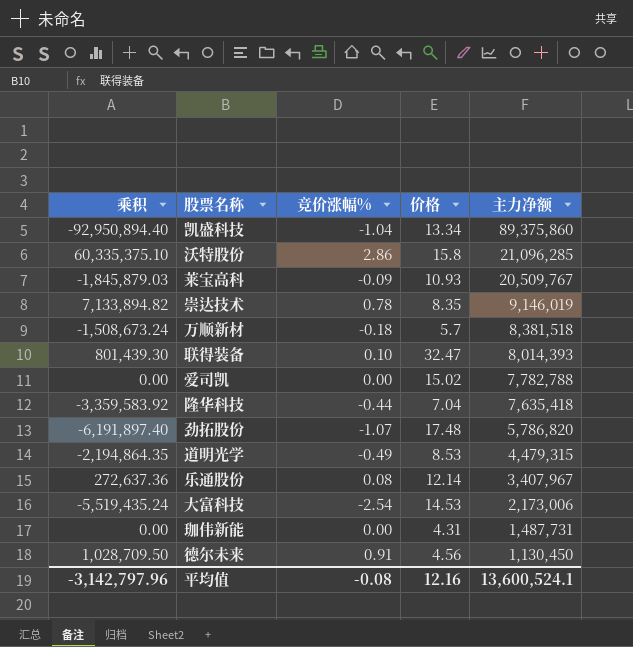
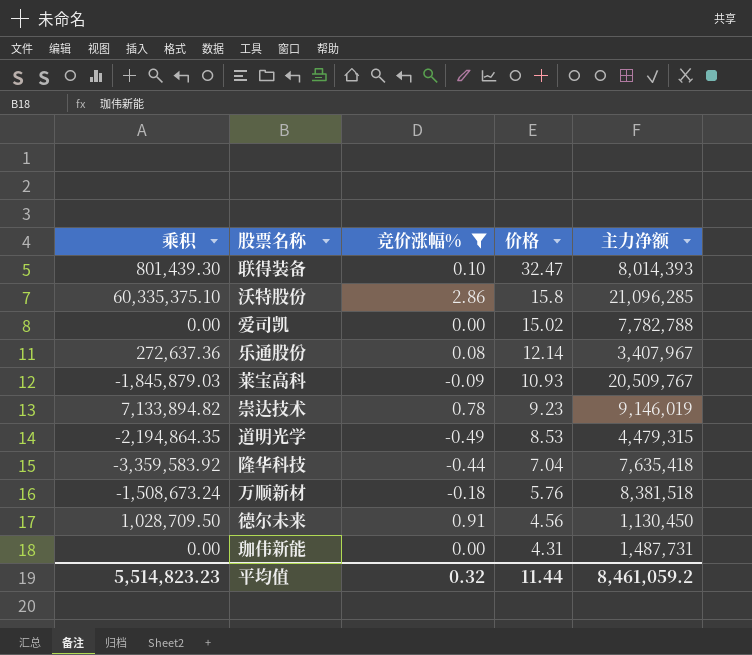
filter: none -> 竞价涨幅% >= -0.49
row order: 主力净额 descending -> 价格 descending
崇达技术 | 价格: 8.35 -> 9.23
万顺新材 | 价格: 5.7 -> 5.76
平均值 | 乘积: -3,142,797.96 -> 5,514,823.23
平均值 | 竞价涨幅%: -0.08 -> 0.32
平均值 | 价格: 12.16 -> 11.44
平均值 | 主力净额: 13,600,524.1 -> 8,461,059.2

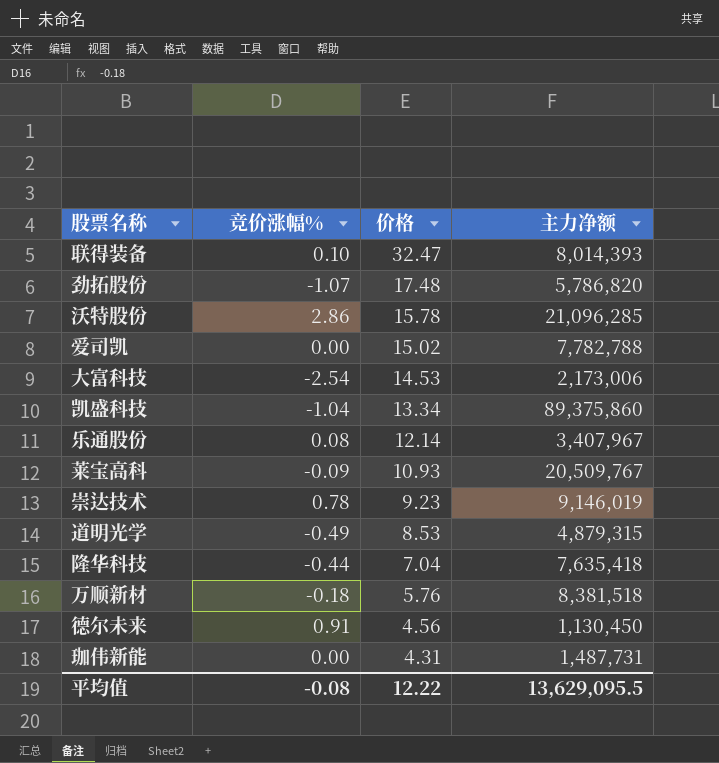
filter: 竞价涨幅% >= -0.49 -> none
column 乘积 | formula: [竞价涨幅%] * [主力净额] -> none
沃特股份 | 价格: 15.8 -> 15.78
道明光学 | 主力净额: 4,479,315 -> 4,879,315
平均值 | 竞价涨幅%: 0.32 -> -0.08
平均值 | 价格: 11.44 -> 12.22
平均值 | 主力净额: 8,461,059.2 -> 13,629,095.5

